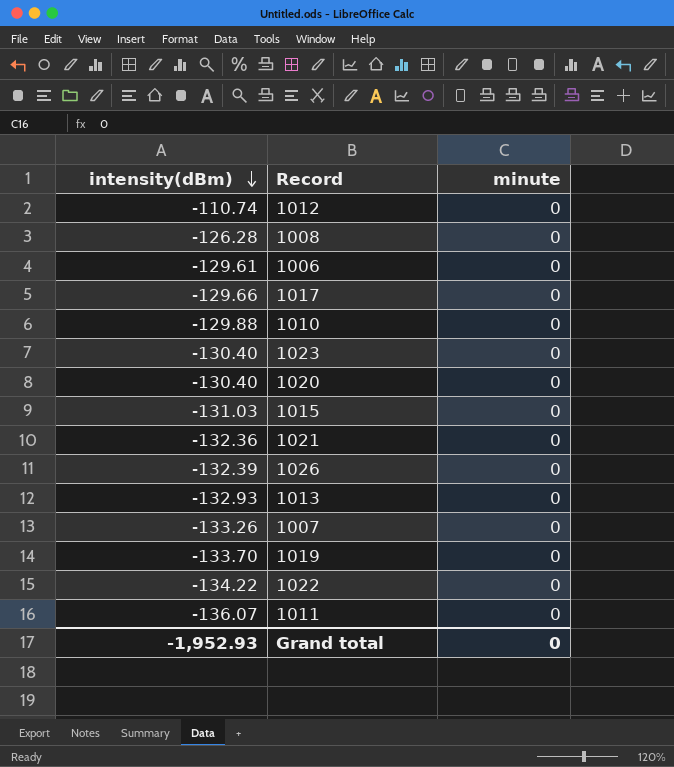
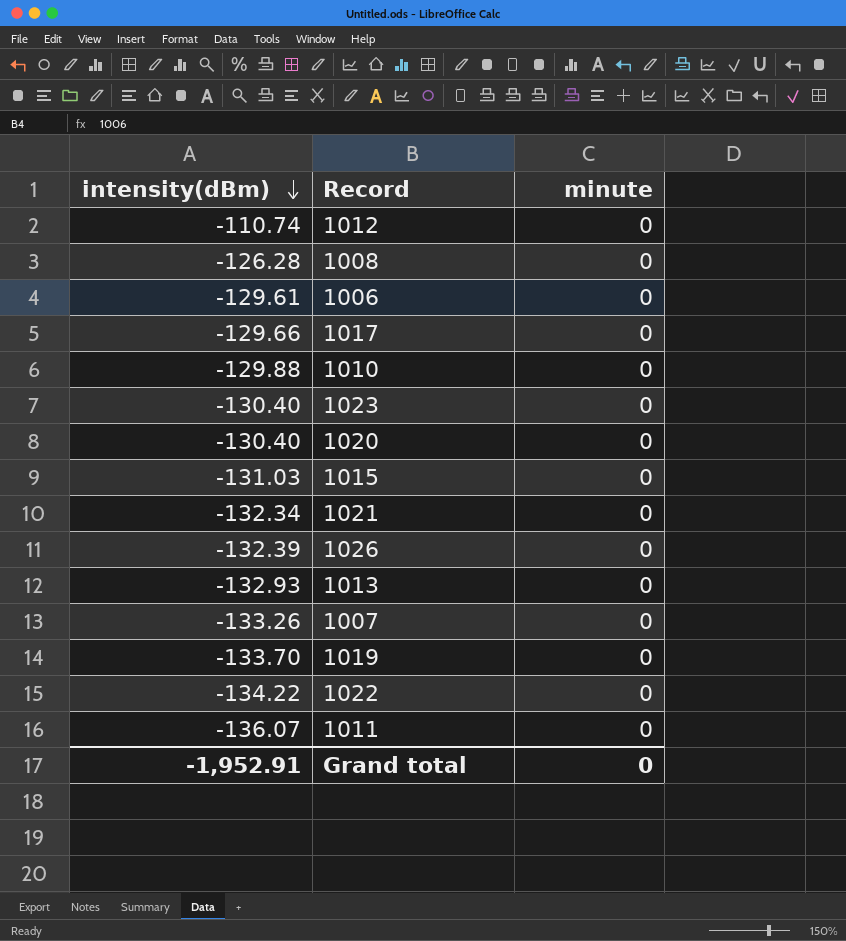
1021 | intensity(dBm): -132.36 -> -132.34
Grand total | intensity(dBm): -1,952.93 -> -1,952.91

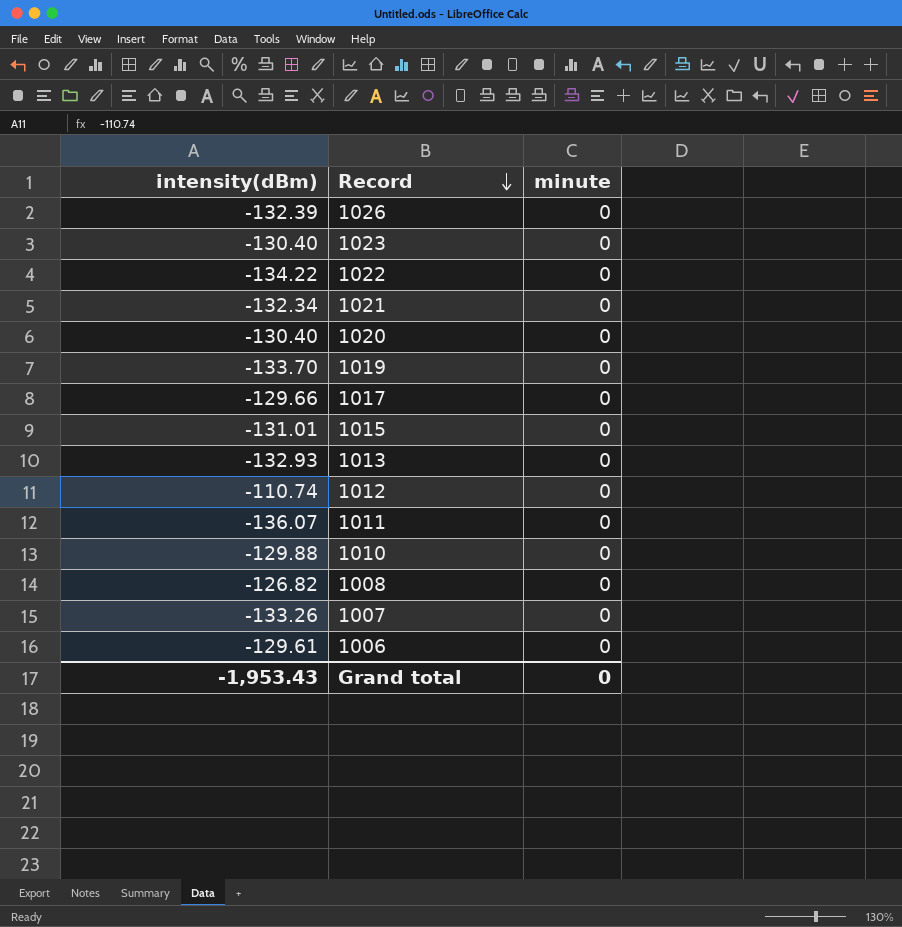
row order: intensity(dBm) descending -> Record descending
1015 | intensity(dBm): -131.03 -> -131.01
1008 | intensity(dBm): -126.28 -> -126.82
Grand total | intensity(dBm): -1,952.91 -> -1,953.43

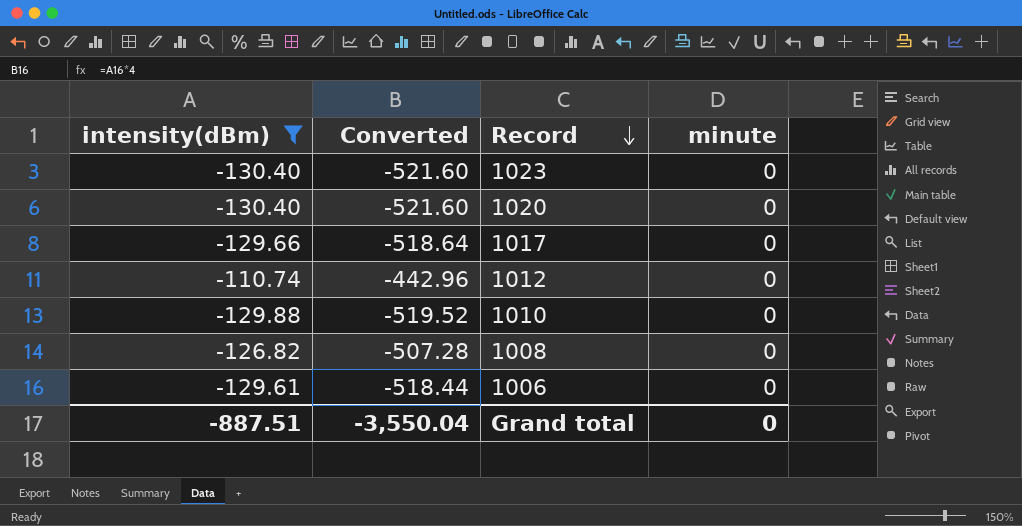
filter: none -> intensity(dBm) >= -130.40
column Converted | formula: none -> [intensity(dBm)] * 4
Grand total | intensity(dBm): -1,953.43 -> -887.51

